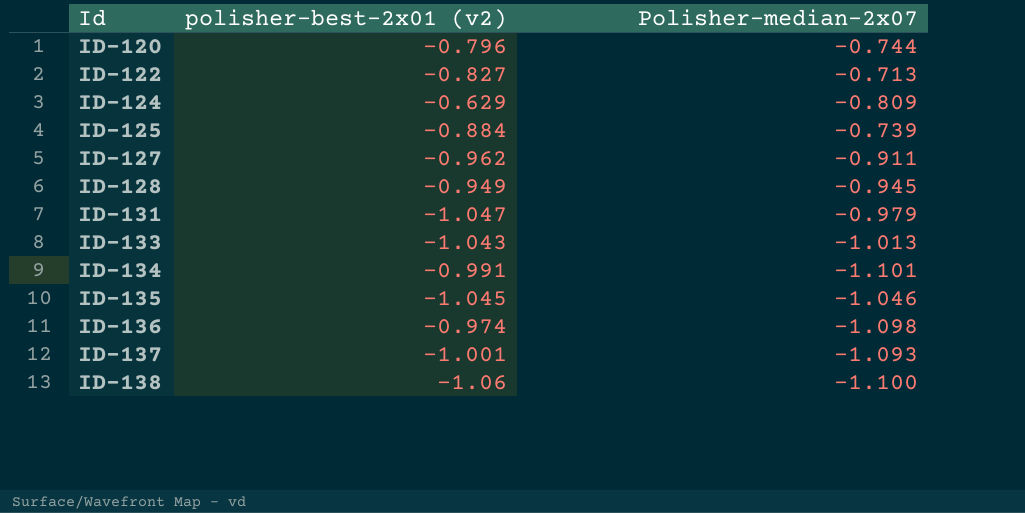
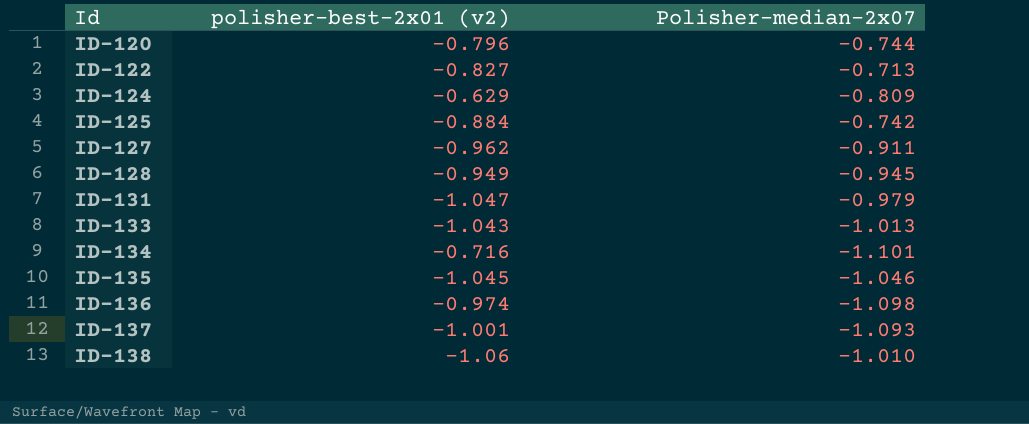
ID-125 | Polisher-median-2x07: -0.739 -> -0.742
ID-134 | polisher-best-2x01 (v2): -0.991 -> -0.716
ID-138 | Polisher-median-2x07: -1.100 -> -1.010

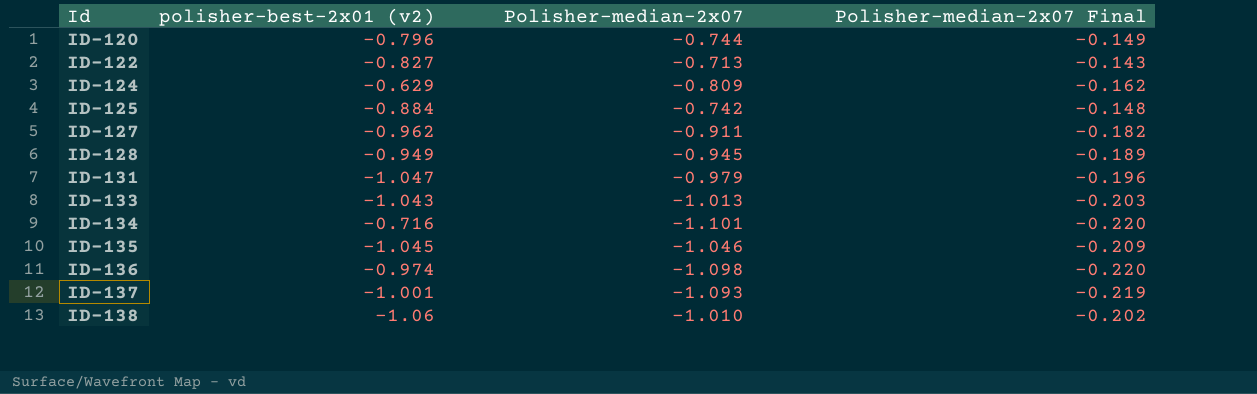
column Polisher-median-2x07 Final | formula: none -> [Polisher-median-2x07] * 0.2

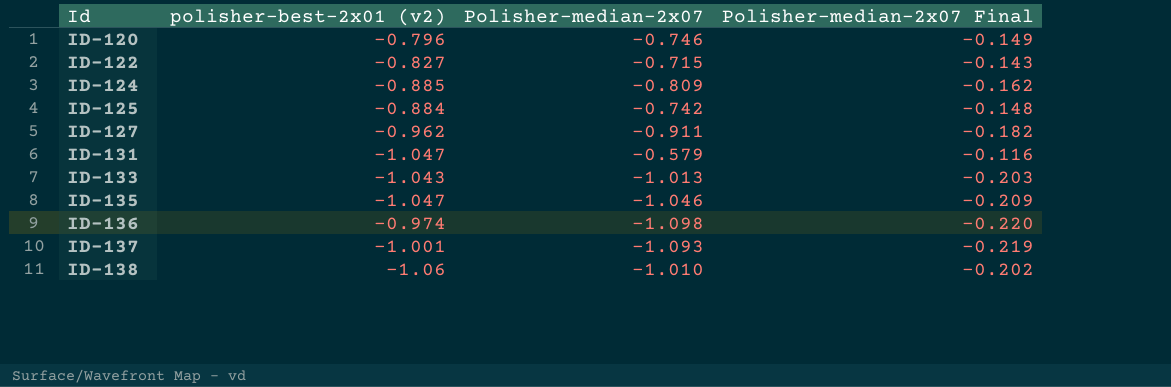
row ID-128: -0.949 | -0.945 | -0.189 -> none
row ID-134: -0.716 | -1.101 | -0.220 -> none
ID-120 | Polisher-median-2x07: -0.744 -> -0.746
ID-122 | Polisher-median-2x07: -0.713 -> -0.715
ID-124 | polisher-best-2x01 (v2): -0.629 -> -0.885
ID-131 | Polisher-median-2x07: -0.979 -> -0.579
ID-131 | Polisher-median-2x07 Final: -0.196 -> -0.116
ID-135 | polisher-best-2x01 (v2): -1.045 -> -1.047

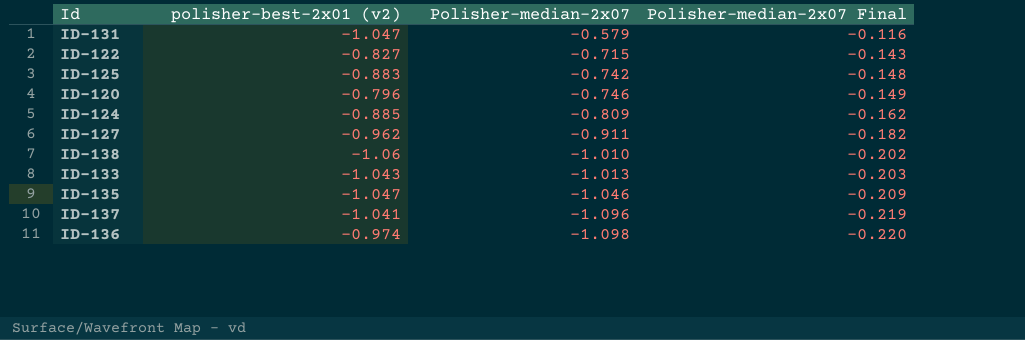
row order: Id ascending -> Polisher-median-2x07 descending
ID-125 | polisher-best-2x01 (v2): -0.884 -> -0.883
ID-137 | polisher-best-2x01 (v2): -1.001 -> -1.041
ID-137 | Polisher-median-2x07: -1.093 -> -1.096

